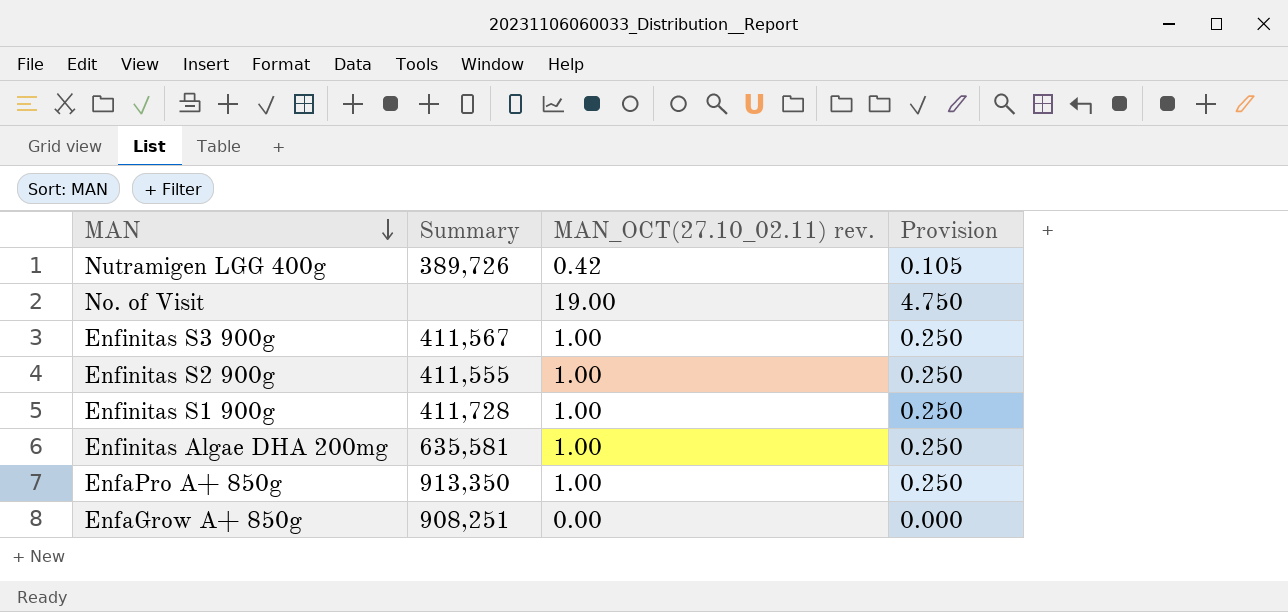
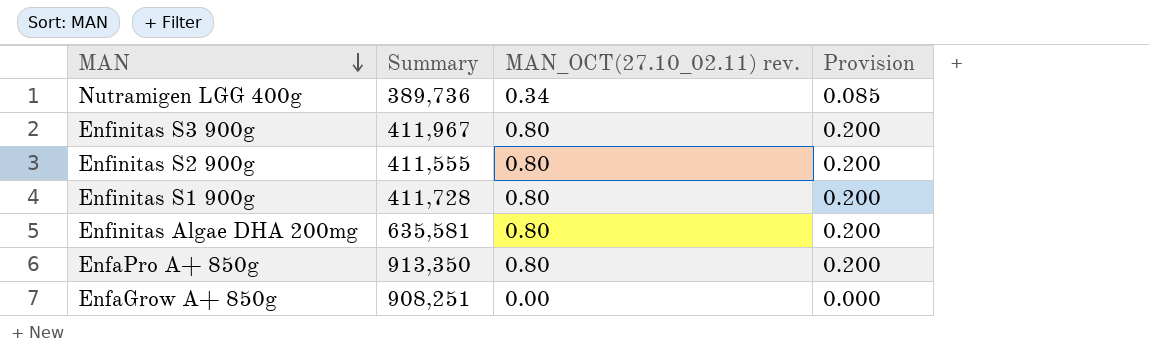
row No. of Visit: none | 19.00 | 4.750 -> none
Nutramigen LGG 400g | Summary: 389,726 -> 389,736
Nutramigen LGG 400g | MAN_OCT(27.10_02.11) rev.: 0.42 -> 0.34
Nutramigen LGG 400g | Provision: 0.105 -> 0.085
Enfinitas S3 900g | Summary: 411,567 -> 411,967
Enfinitas S3 900g | MAN_OCT(27.10_02.11) rev.: 1.00 -> 0.80
Enfinitas S3 900g | Provision: 0.250 -> 0.200
Enfinitas S2 900g | MAN_OCT(27.10_02.11) rev.: 1.00 -> 0.80
Enfinitas S2 900g | Provision: 0.250 -> 0.200
Enfinitas S1 900g | MAN_OCT(27.10_02.11) rev.: 1.00 -> 0.80
Enfinitas S1 900g | Provision: 0.250 -> 0.200
Enfinitas Algae DHA 200mg | MAN_OCT(27.10_02.11) rev.: 1.00 -> 0.80
Enfinitas Algae DHA 200mg | Provision: 0.250 -> 0.200
EnfaPro A+ 850g | MAN_OCT(27.10_02.11) rev.: 1.00 -> 0.80
EnfaPro A+ 850g | Provision: 0.250 -> 0.200

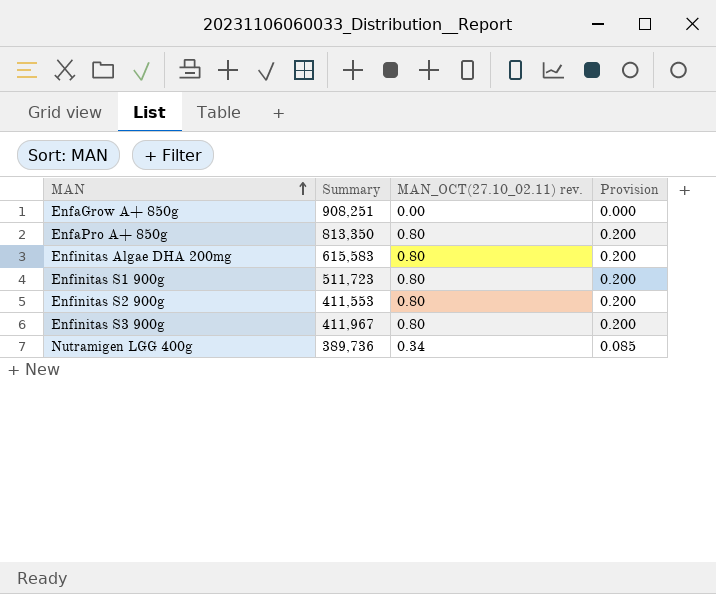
row order: MAN descending -> MAN ascending
EnfaPro A+ 850g | Summary: 913,350 -> 813,350
Enfinitas Algae DHA 200mg | Summary: 635,581 -> 615,583
Enfinitas S1 900g | Summary: 411,728 -> 511,723
Enfinitas S2 900g | Summary: 411,555 -> 411,553

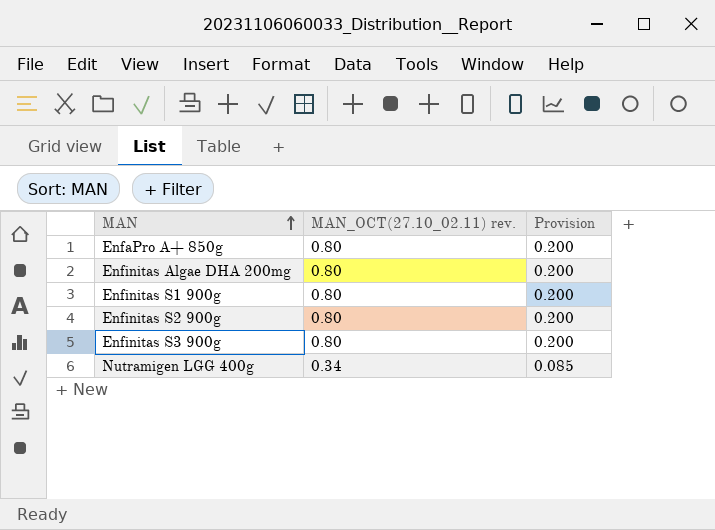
column Summary | position: 2 -> none
row EnfaGrow A+ 850g: 908,251 | 0.00 | 0.000 -> none

